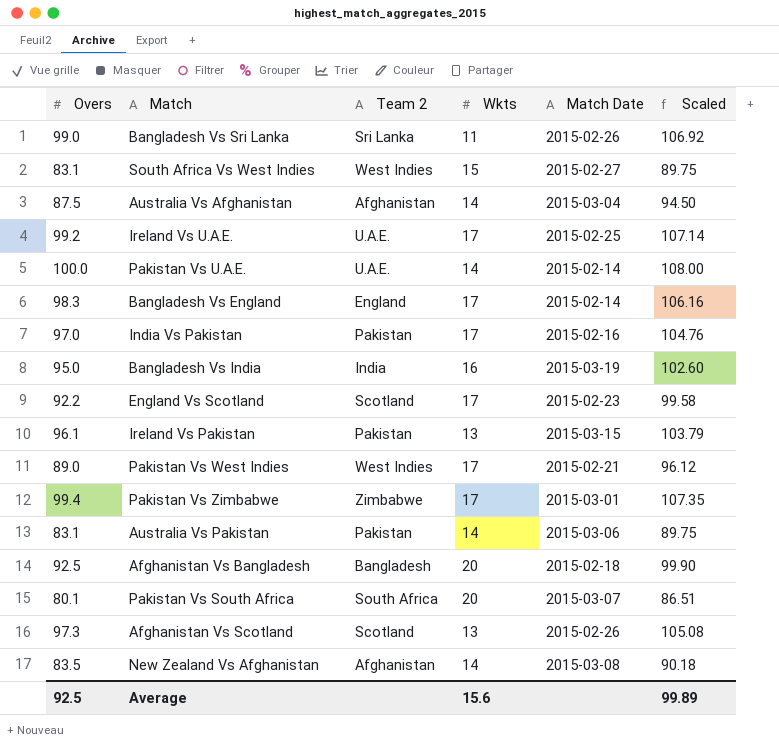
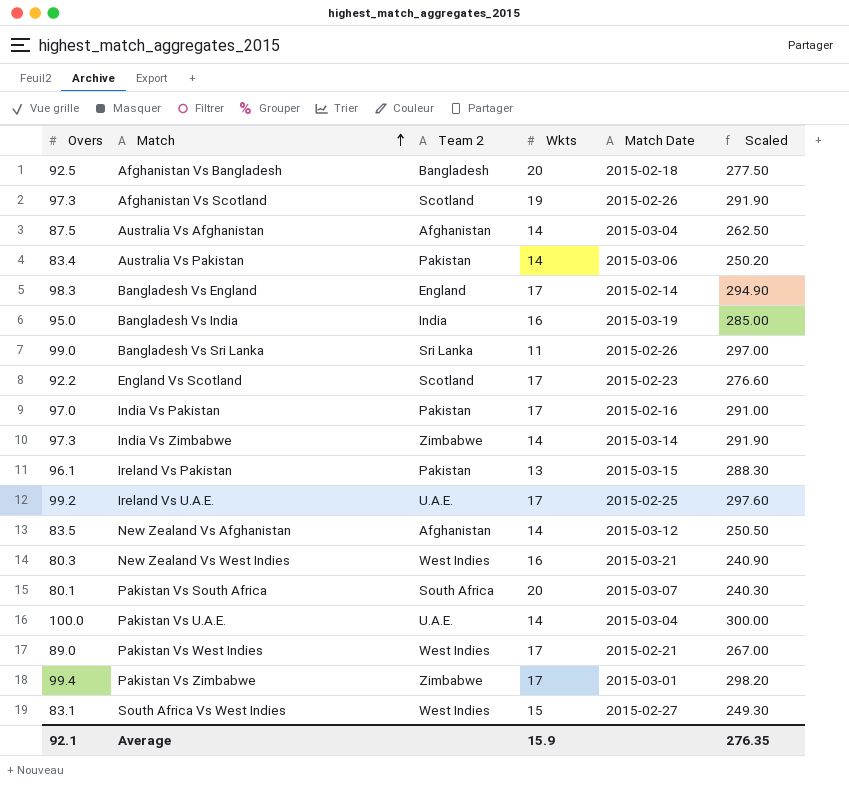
row order: none -> Match ascending
column Scaled | formula: [Overs] * 1.08 -> [Overs] * 3
Afghanistan Vs Scotland | Wkts: 13 -> 19
Australia Vs Pakistan | Overs: 83.1 -> 83.4
row India Vs Zimbabwe: none -> 97.3 | Zimbabwe | 14 | 2015-03-14 | 291.90
New Zealand Vs Afghanistan | Match Date: 2015-03-08 -> 2015-03-12
row New Zealand Vs West Indies: none -> 80.3 | West Indies | 16 | 2015-03-21 | 240.90
Pakistan Vs U.A.E. | Match Date: 2015-02-14 -> 2015-03-04
Average | Overs: 92.5 -> 92.1
Average | Wkts: 15.6 -> 15.9
Average | Scaled: 99.89 -> 276.35

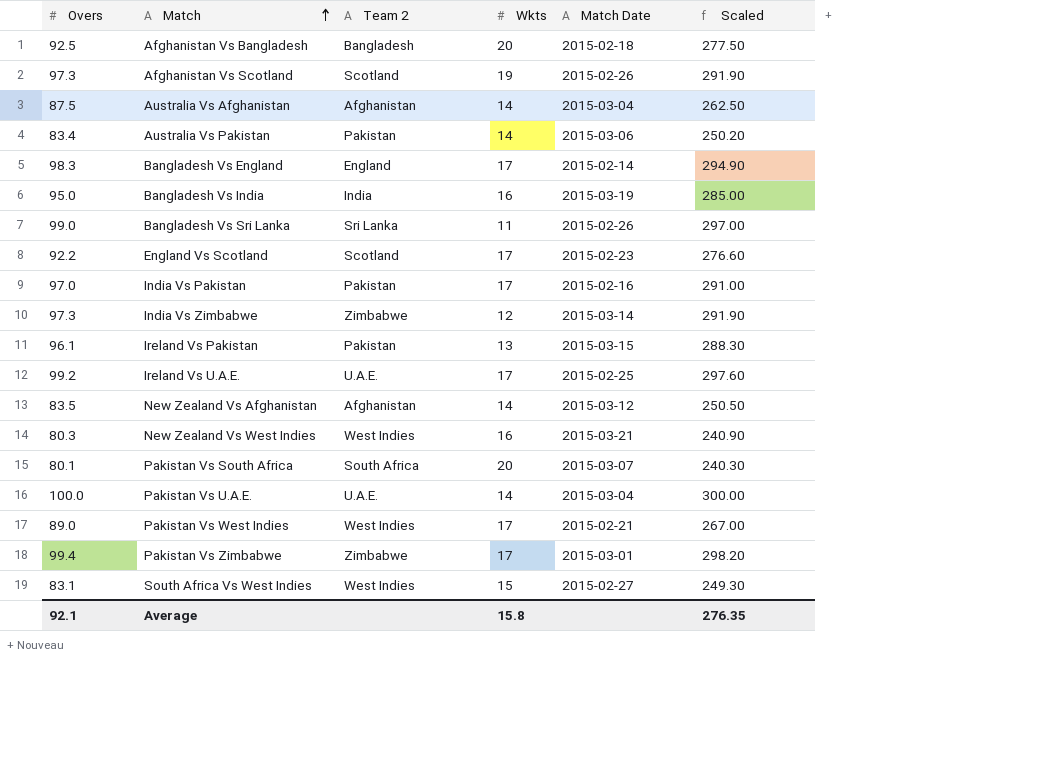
India Vs Zimbabwe | Wkts: 14 -> 12
Average | Wkts: 15.9 -> 15.8

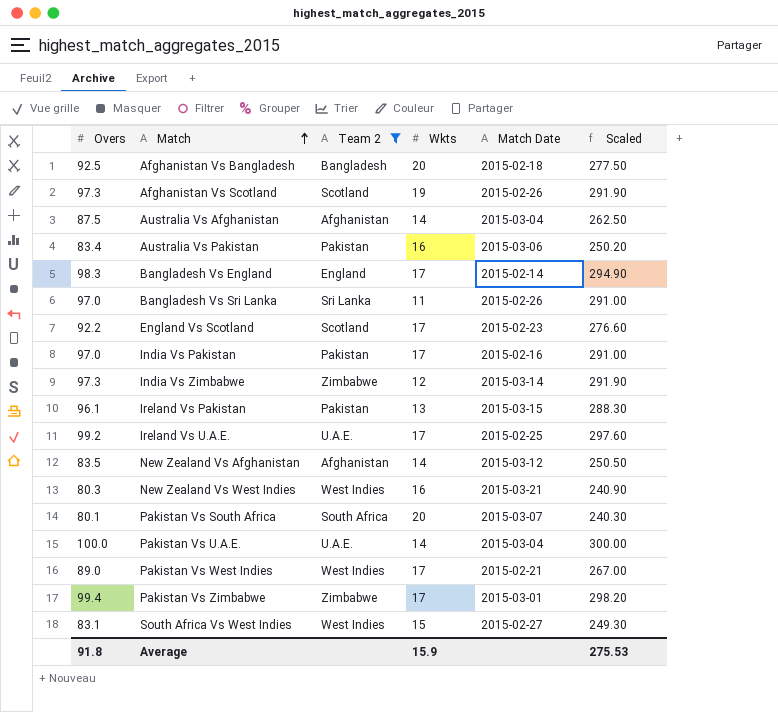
filter: none -> Team 2 != India
Australia Vs Pakistan | Wkts: 14 -> 16
Bangladesh Vs Sri Lanka | Overs: 99.0 -> 97.0
Bangladesh Vs Sri Lanka | Scaled: 297.00 -> 291.00
Average | Overs: 92.1 -> 91.8
Average | Wkts: 15.8 -> 15.9
Average | Scaled: 276.35 -> 275.53

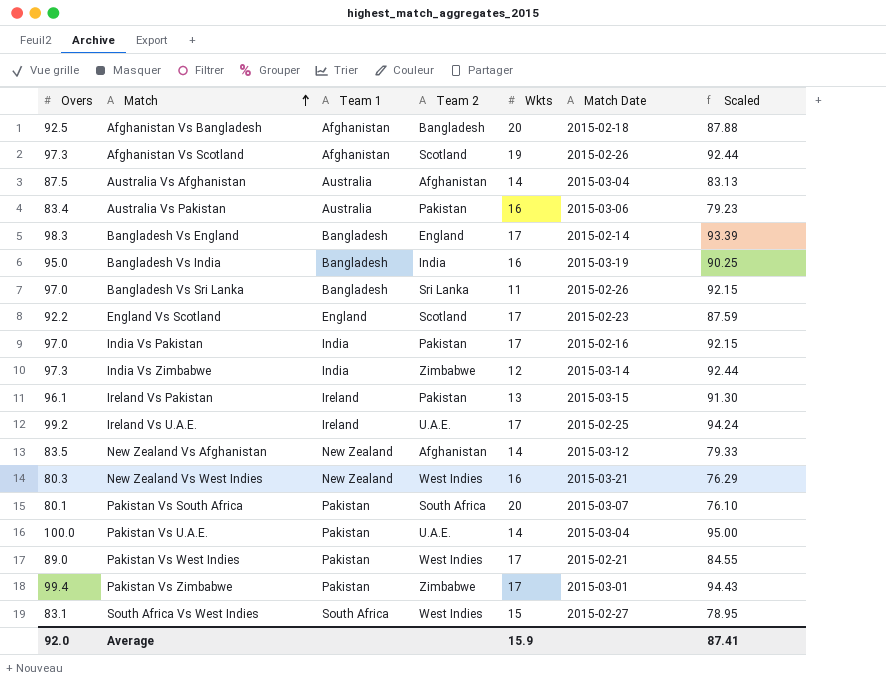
filter: Team 2 != India -> none
column Team 1 | position: none -> 3
column Scaled | formula: [Overs] * 3 -> [Overs] * 0.95
Average | Overs: 91.8 -> 92.0
Average | Scaled: 275.53 -> 87.41

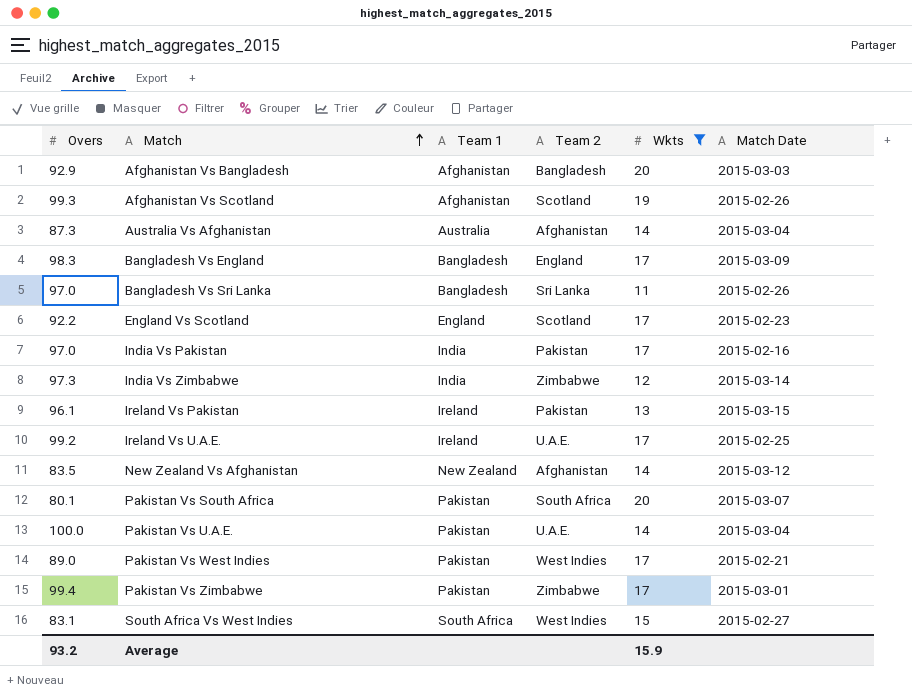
filter: none -> Wkts != 16
column Scaled | formula: [Overs] * 0.95 -> none
Afghanistan Vs Bangladesh | Overs: 92.5 -> 92.9
Afghanistan Vs Bangladesh | Match Date: 2015-02-18 -> 2015-03-03
Afghanistan Vs Scotland | Overs: 97.3 -> 99.3
Australia Vs Afghanistan | Overs: 87.5 -> 87.3
Bangladesh Vs England | Match Date: 2015-02-14 -> 2015-03-09
Average | Overs: 92.0 -> 93.2

